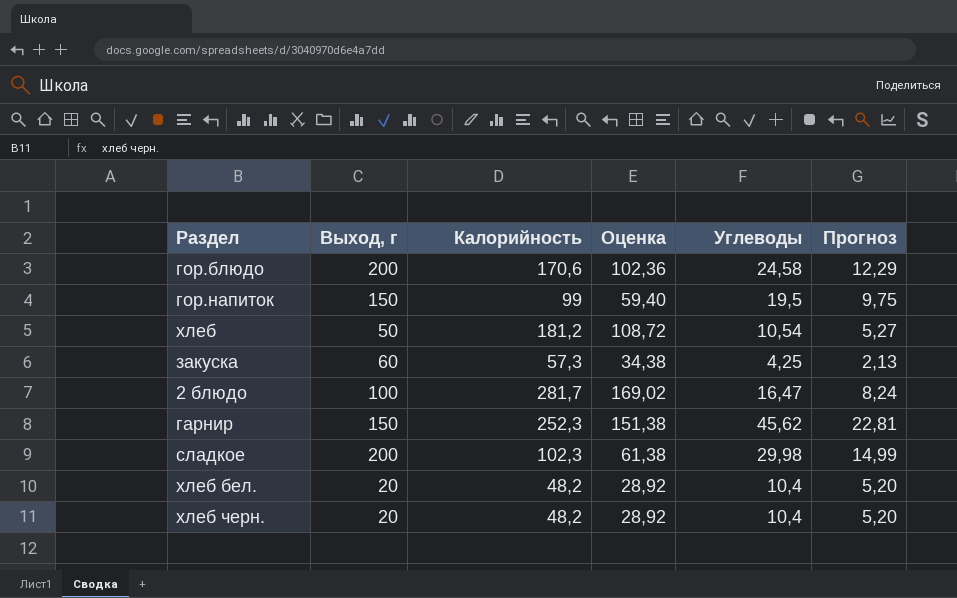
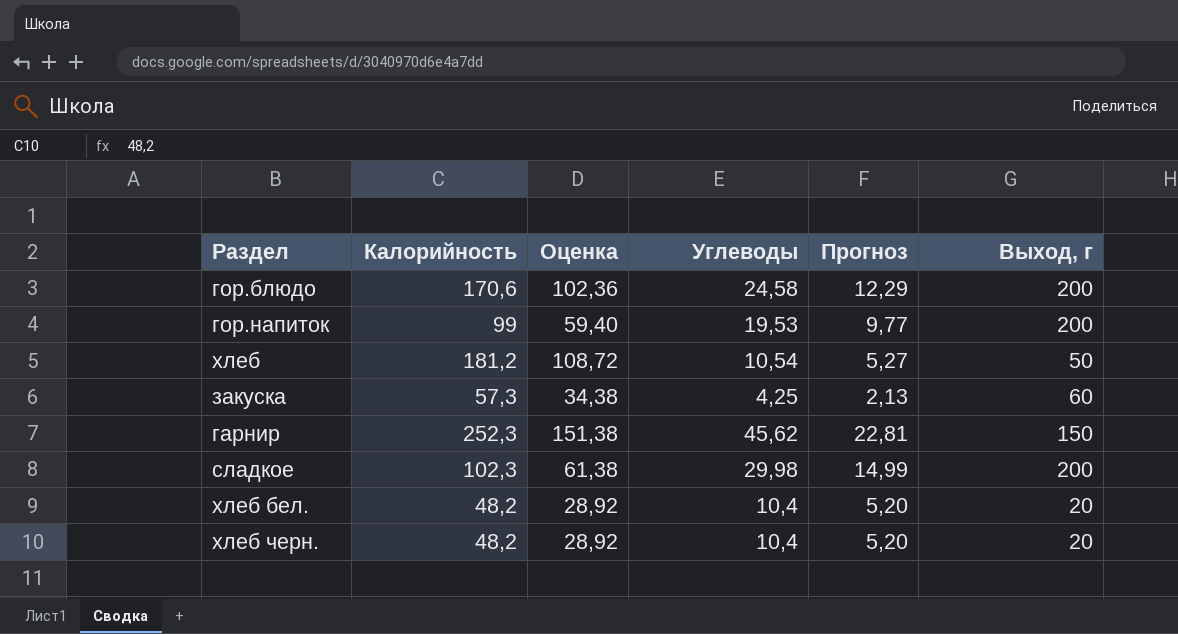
column Выход, г | position: 2 -> 6
row 2 блюдо: 100 | 281,7 | 169,02 | 16,47 | 8,24 -> none
гор.напиток | Углеводы: 19,5 -> 19,53
гор.напиток | Прогноз: 9,75 -> 9,77
гор.напиток | Выход, г: 150 -> 200

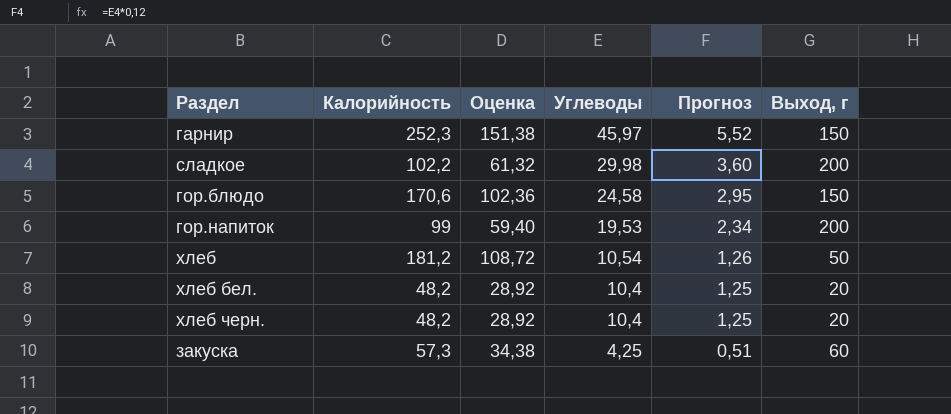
row order: none -> Углеводы descending
column Прогноз | formula: [Углеводы] * 0,5 -> [Углеводы] * 0,12
гарнир | Углеводы: 45,62 -> 45,97
сладкое | Калорийность: 102,3 -> 102,2
сладкое | Оценка: 61,38 -> 61,32
гор.блюдо | Выход, г: 200 -> 150

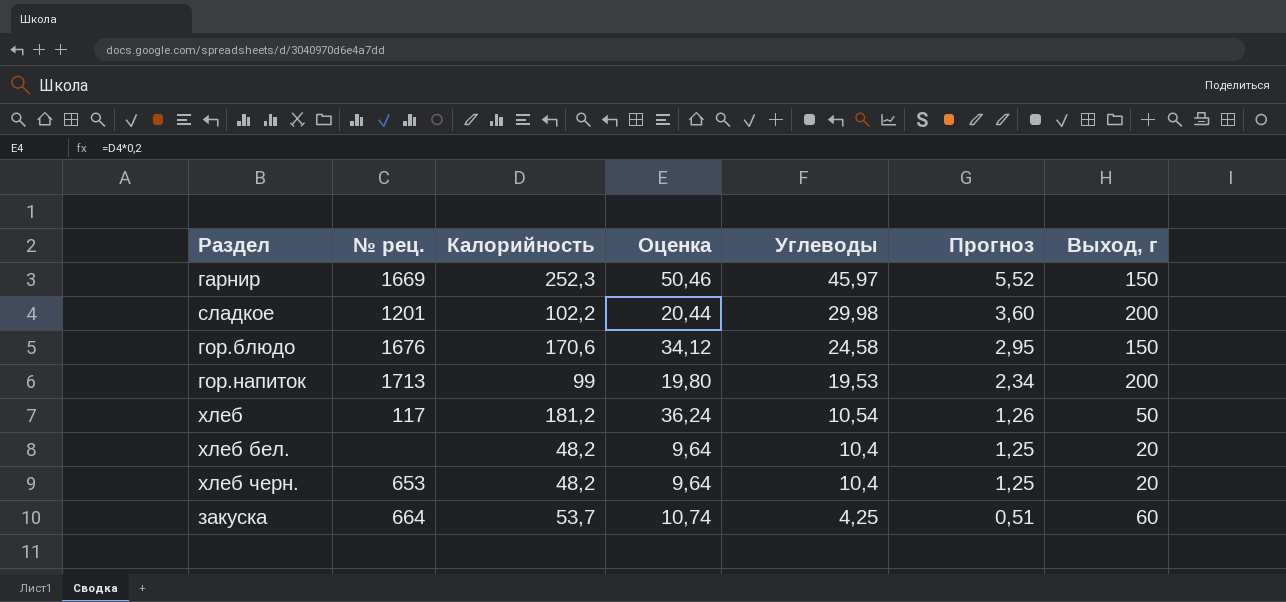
column № рец. | position: none -> 2
column Оценка | formula: [Калорийность] * 0,6 -> [Калорийность] * 0,2
закуска | Калорийность: 57,3 -> 53,7

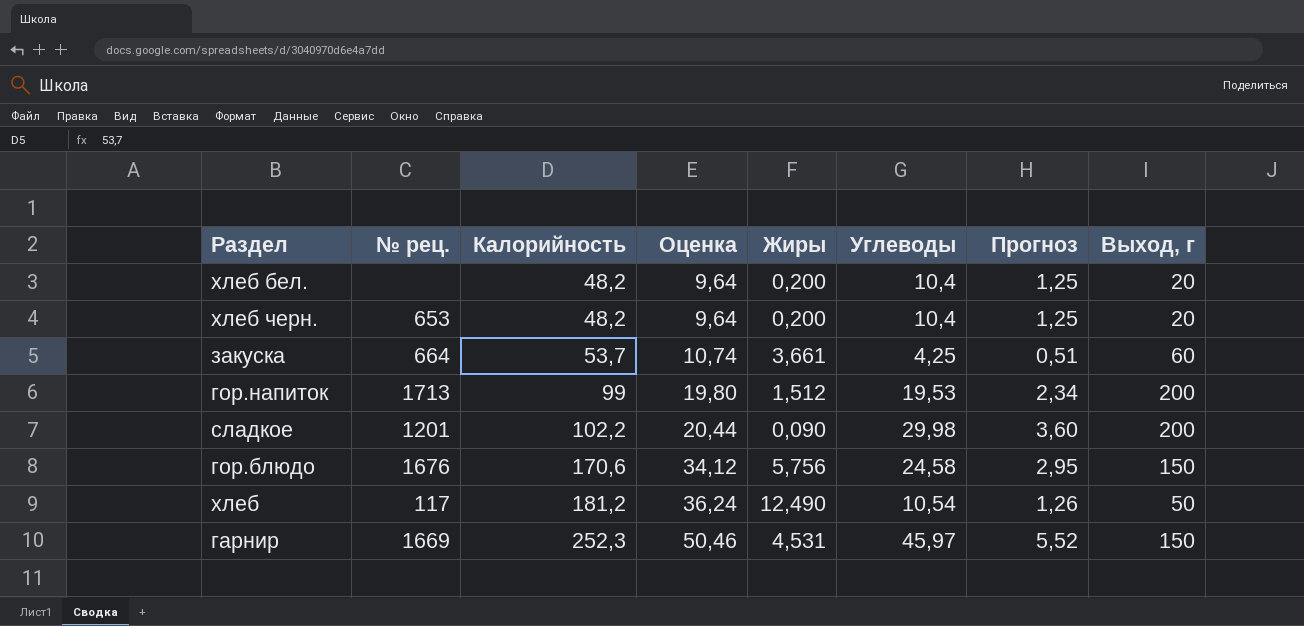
row order: Углеводы descending -> Калорийность ascending
column Жиры | position: none -> 5

